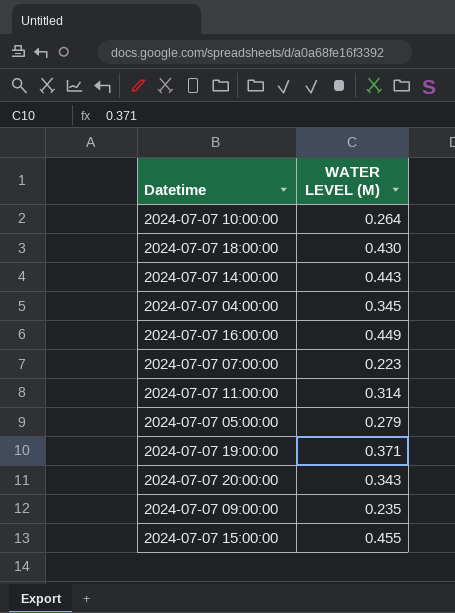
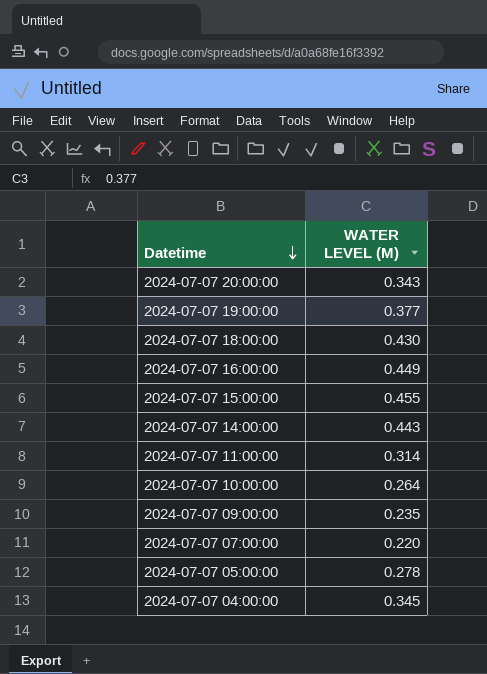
row order: none -> Datetime descending
2024-07-07 19:00:00 | WATER LEVEL (M): 0.371 -> 0.377
2024-07-07 07:00:00 | WATER LEVEL (M): 0.223 -> 0.220
2024-07-07 05:00:00 | WATER LEVEL (M): 0.279 -> 0.278

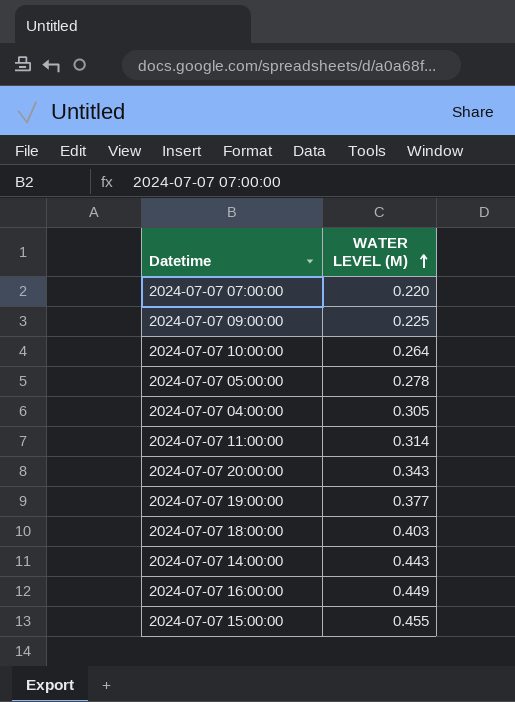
row order: Datetime descending -> WATER LEVEL (M) ascending
2024-07-07 09:00:00 | WATER LEVEL (M): 0.235 -> 0.225
2024-07-07 04:00:00 | WATER LEVEL (M): 0.345 -> 0.305
2024-07-07 18:00:00 | WATER LEVEL (M): 0.430 -> 0.403

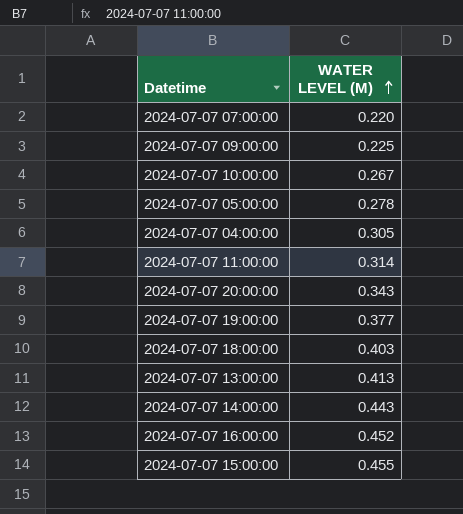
2024-07-07 10:00:00 | WATER LEVEL (M): 0.264 -> 0.267
row 2024-07-07 13:00:00: none -> 0.413
2024-07-07 16:00:00 | WATER LEVEL (M): 0.449 -> 0.452

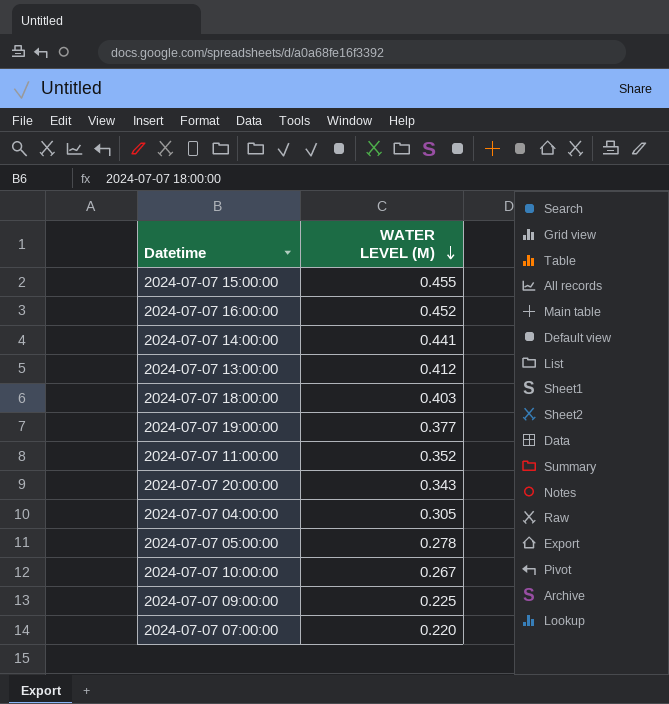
row order: WATER LEVEL (M) ascending -> WATER LEVEL (M) descending
2024-07-07 14:00:00 | WATER LEVEL (M): 0.443 -> 0.441
2024-07-07 13:00:00 | WATER LEVEL (M): 0.413 -> 0.412
2024-07-07 11:00:00 | WATER LEVEL (M): 0.314 -> 0.352

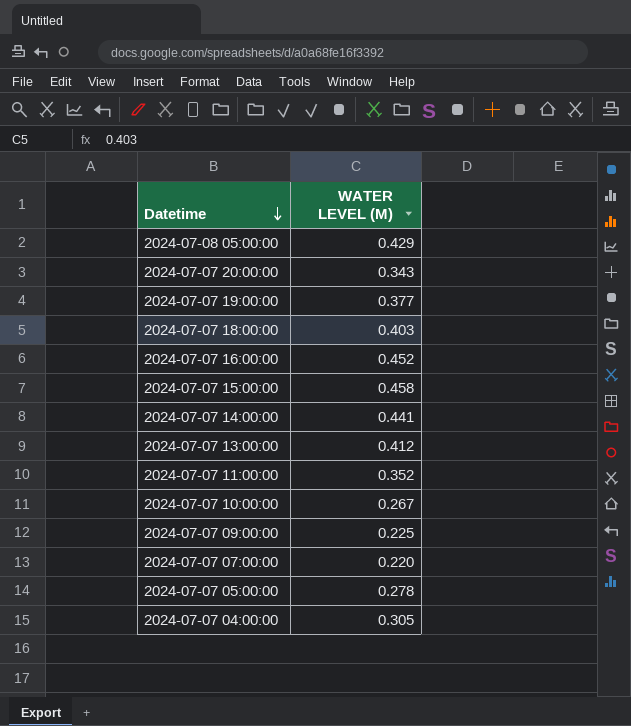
row order: WATER LEVEL (M) descending -> Datetime descending
row 2024-07-08 05:00:00: none -> 0.429
2024-07-07 15:00:00 | WATER LEVEL (M): 0.455 -> 0.458

